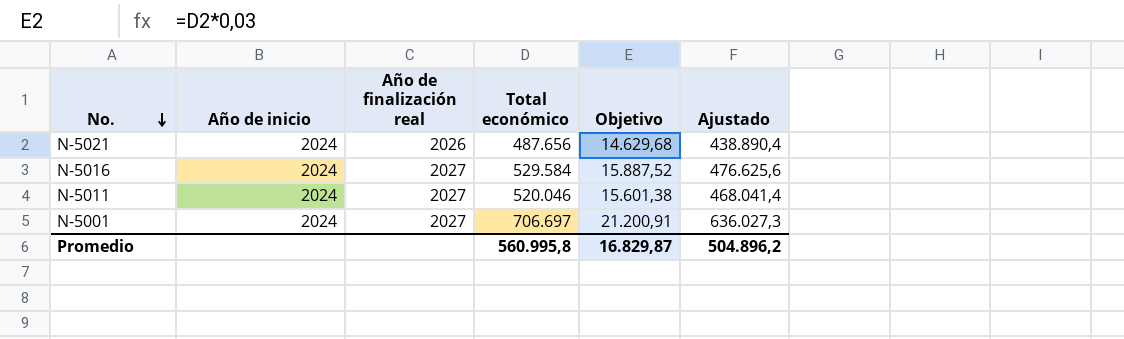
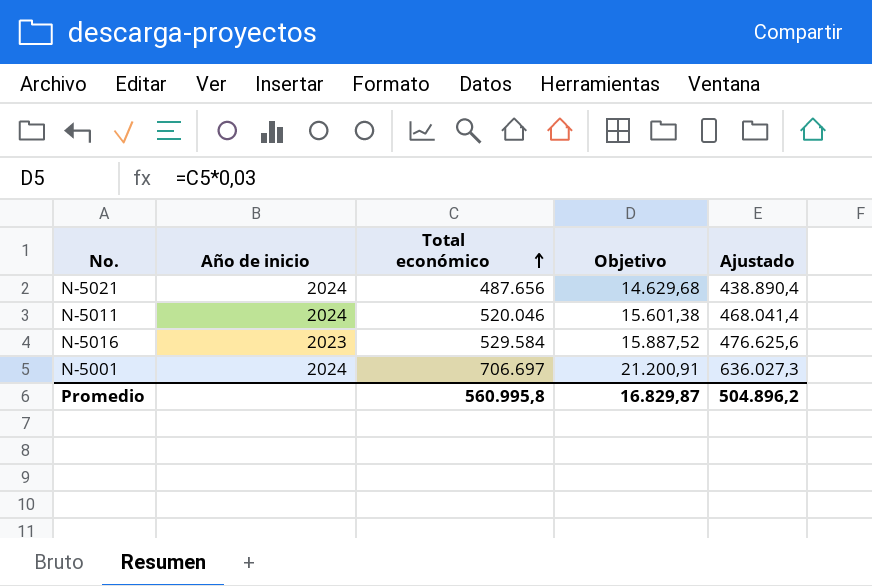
row order: No. descending -> Total económico ascending
column Año de finalización real | position: 3 -> none
N-5016 | Año de inicio: 2024 -> 2023

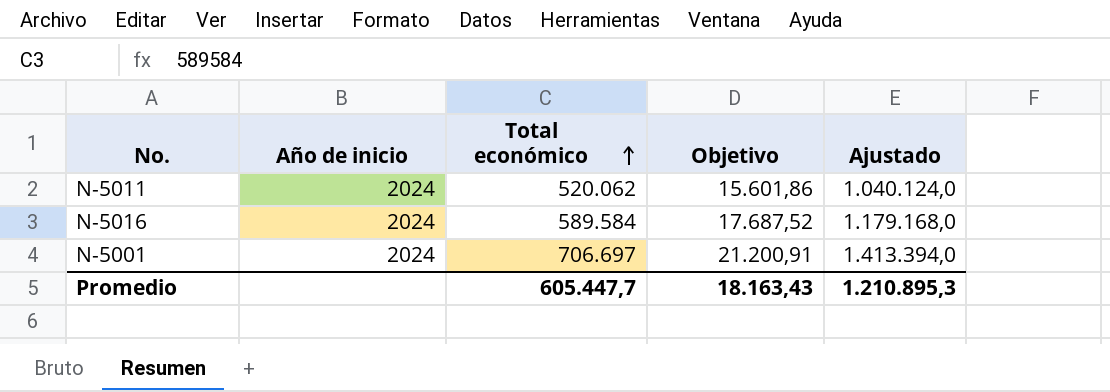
column Ajustado | formula: [Total económico] * 0,9 -> [Total económico] * 2
row N-5021: 2024 | 487.656 | 14.629,68 | 438.890,4 -> none
N-5011 | Total económico: 520.046 -> 520.062
N-5011 | Objetivo: 15.601,38 -> 15.601,86
N-5016 | Año de inicio: 2023 -> 2024
N-5016 | Total económico: 529.584 -> 589.584
N-5016 | Objetivo: 15.887,52 -> 17.687,52
Promedio | Total económico: 560.995,8 -> 605.447,7
Promedio | Objetivo: 16.829,87 -> 18.163,43
Promedio | Ajustado: 504.896,2 -> 1.210.895,3

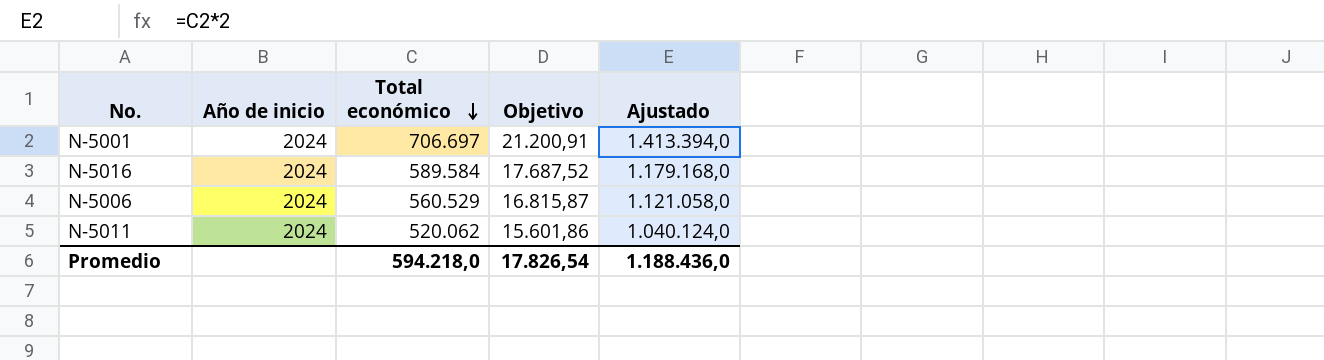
row order: Total económico ascending -> Total económico descending
row N-5006: none -> 2024 | 560.529 | 16.815,87 | 1.121.058,0
Promedio | Total económico: 605.447,7 -> 594.218,0
Promedio | Objetivo: 18.163,43 -> 17.826,54
Promedio | Ajustado: 1.210.895,3 -> 1.188.436,0

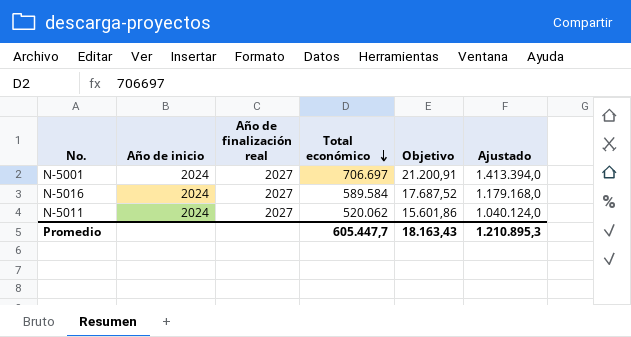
column Año de finalización real | position: none -> 3
row N-5006: 2024 | 560.529 | 16.815,87 | 1.121.058,0 -> none
Promedio | Total económico: 594.218,0 -> 605.447,7
Promedio | Objetivo: 17.826,54 -> 18.163,43
Promedio | Ajustado: 1.188.436,0 -> 1.210.895,3

